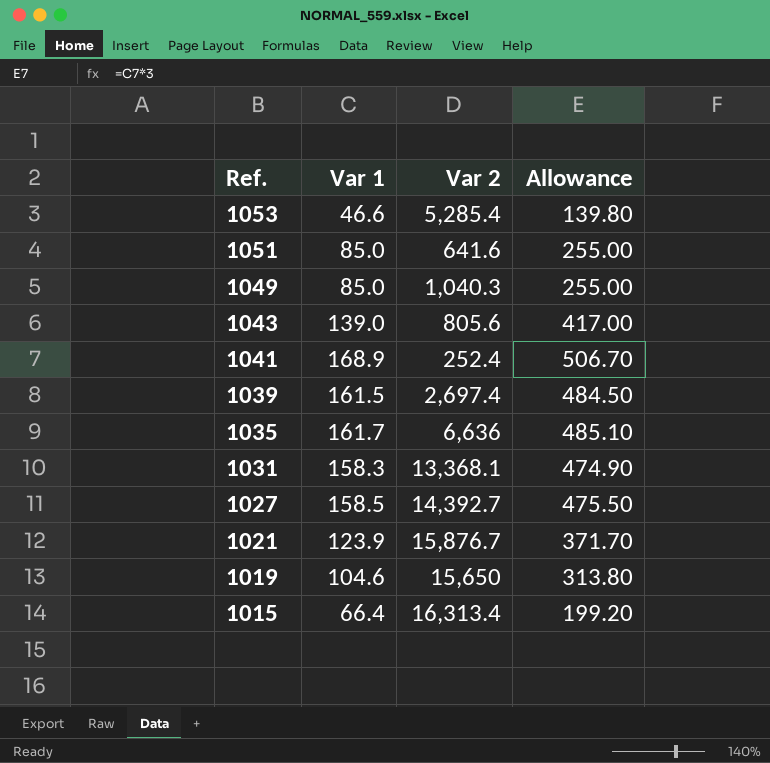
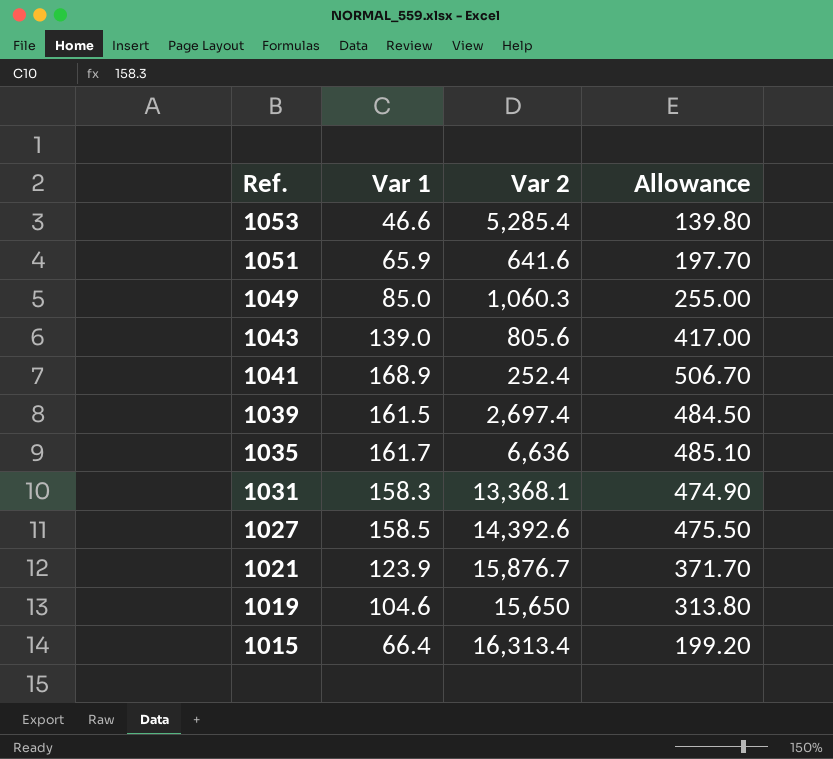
1051 | Var 1: 85.0 -> 65.9
1051 | Allowance: 255.00 -> 197.70
1049 | Var 2: 1,040.3 -> 1,060.3
1027 | Var 2: 14,392.7 -> 14,392.6

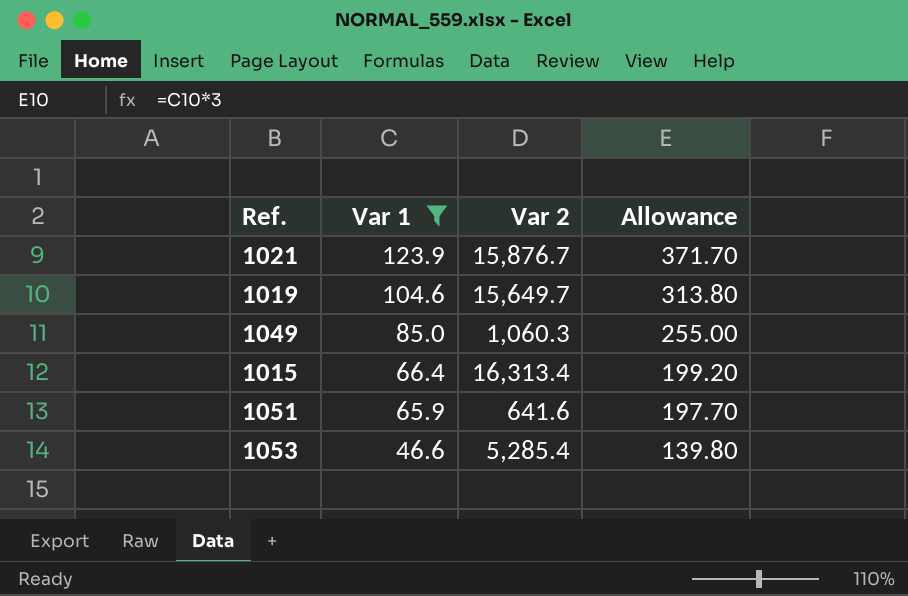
filter: none -> Var 1 <= 123.9
row order: Ref. descending -> Var 1 descending
1019 | Var 2: 15,650 -> 15,649.7

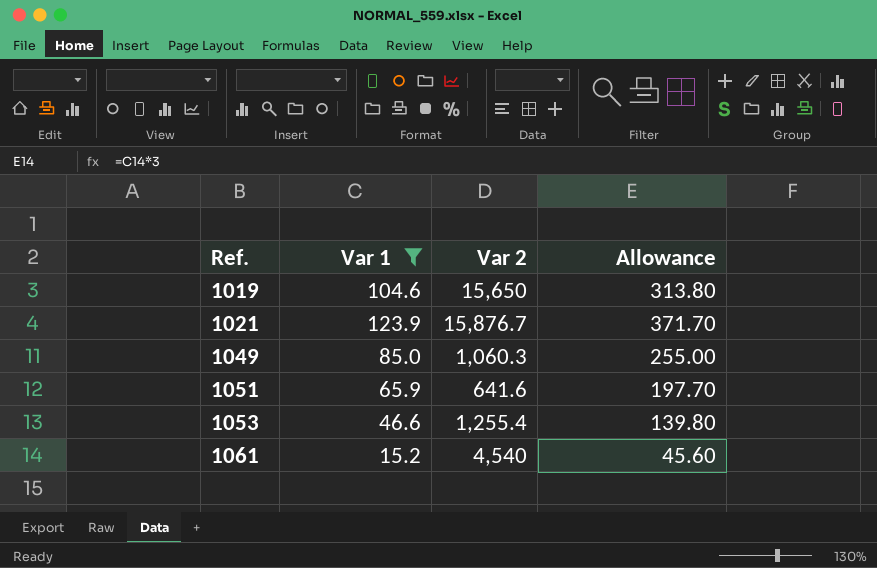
row order: Var 1 descending -> Ref. ascending
row 1015: 66.4 | 16,313.4 | 199.20 -> none
1019 | Var 2: 15,649.7 -> 15,650
1053 | Var 2: 5,285.4 -> 1,255.4
row 1061: none -> 15.2 | 4,540 | 45.60

